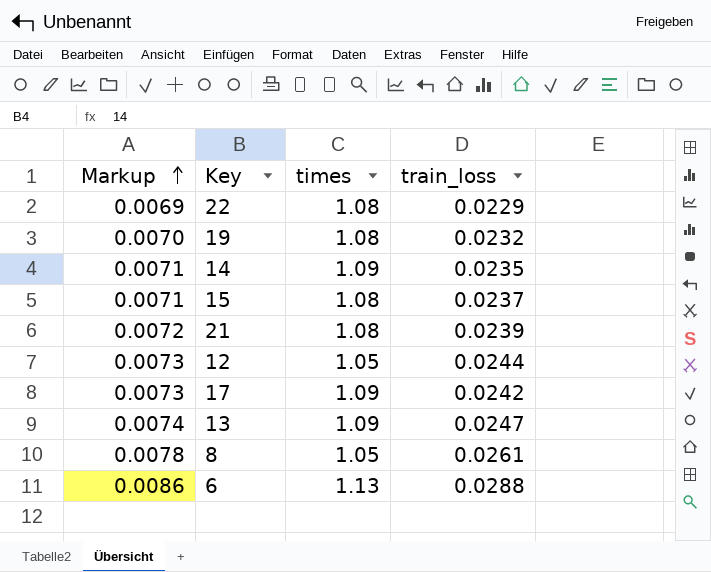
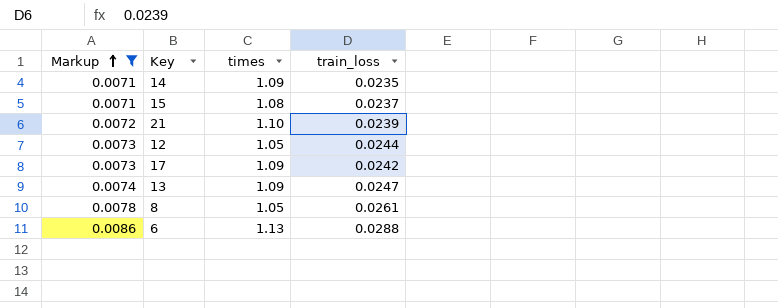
filter: none -> Markup >= 0.0071
21 | times: 1.08 -> 1.10

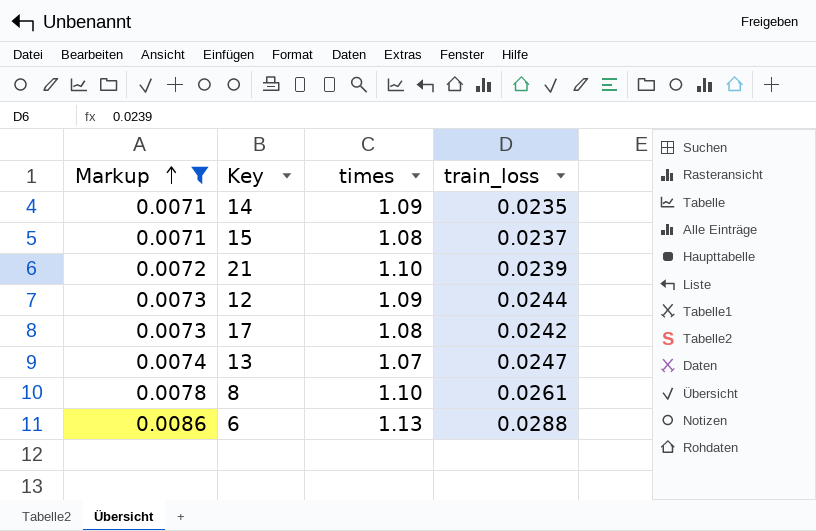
12 | times: 1.05 -> 1.09
17 | times: 1.09 -> 1.08
13 | times: 1.09 -> 1.07
8 | times: 1.05 -> 1.10

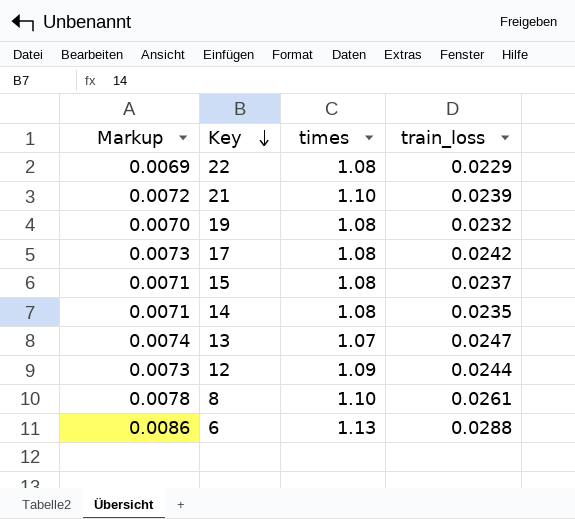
filter: Markup >= 0.0071 -> none
row order: Markup ascending -> Key descending
14 | times: 1.09 -> 1.08

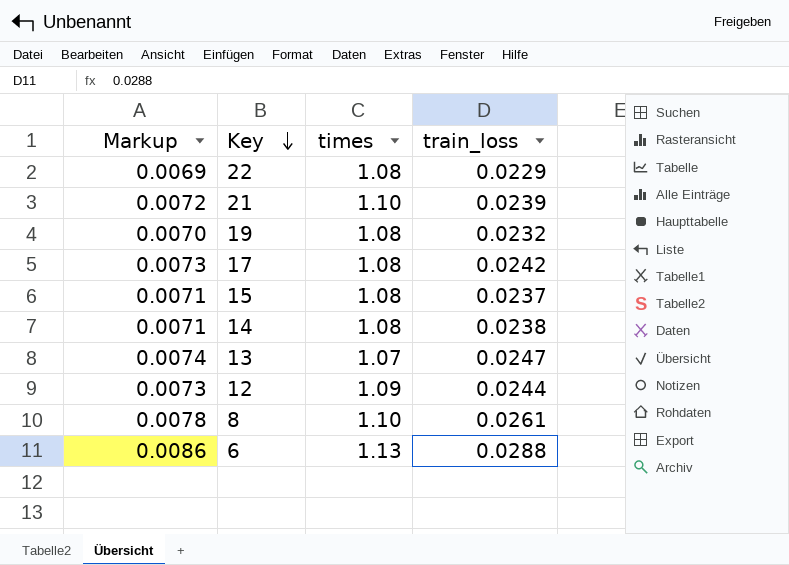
14 | train_loss: 0.0235 -> 0.0238

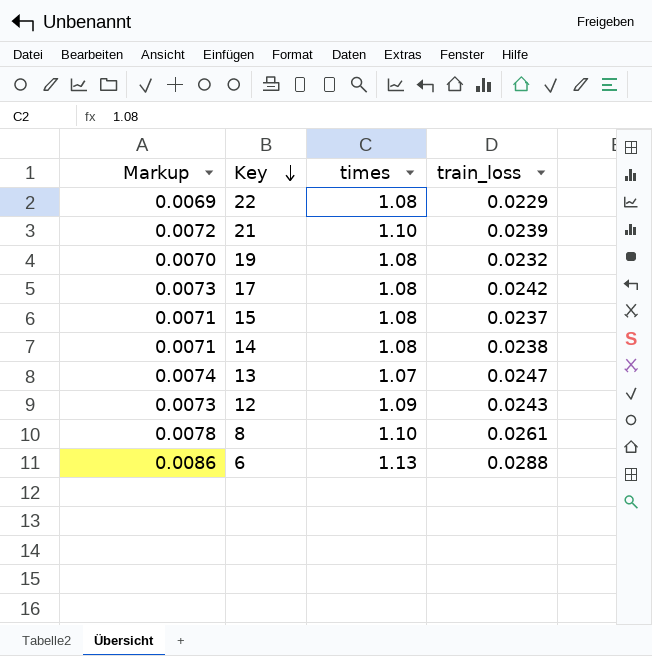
12 | train_loss: 0.0244 -> 0.0243

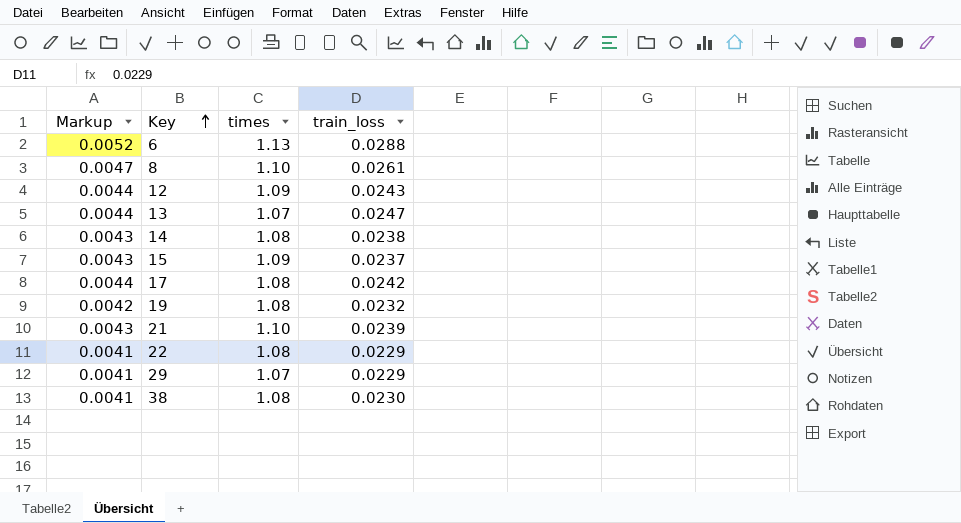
row order: Key descending -> Key ascending
column Markup | formula: [train_loss] * 0.3 -> [train_loss] * 0.18
15 | times: 1.08 -> 1.09
row 29: none -> 0.0041 | 1.07 | 0.0229
row 38: none -> 0.0041 | 1.08 | 0.0230

